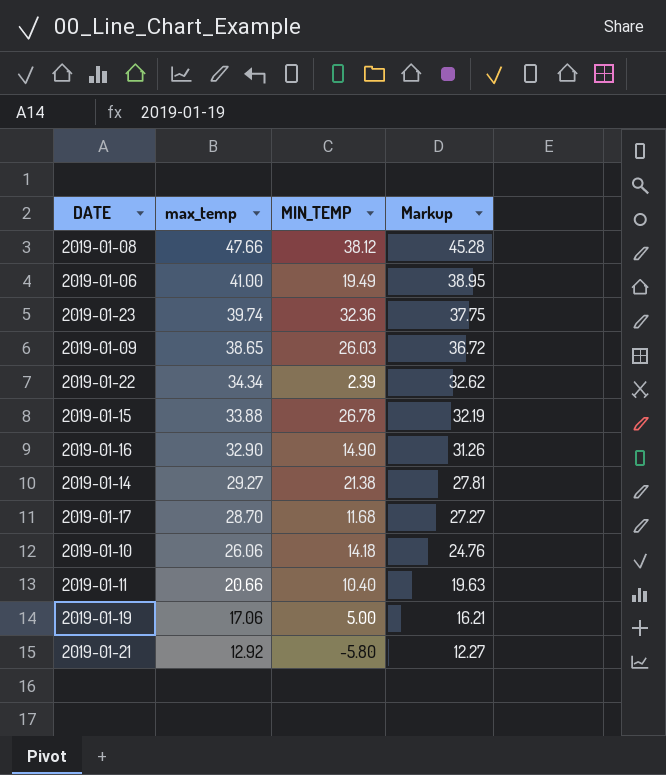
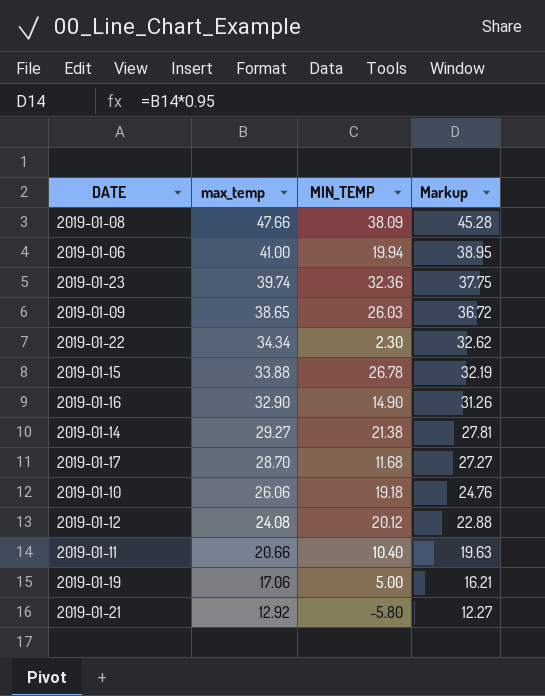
2019-01-08 | MIN_TEMP: 38.12 -> 38.09
2019-01-06 | MIN_TEMP: 19.49 -> 19.94
2019-01-22 | MIN_TEMP: 2.39 -> 2.30
2019-01-10 | MIN_TEMP: 14.18 -> 19.18
row 2019-01-12: none -> 24.08 | 20.12 | 22.88

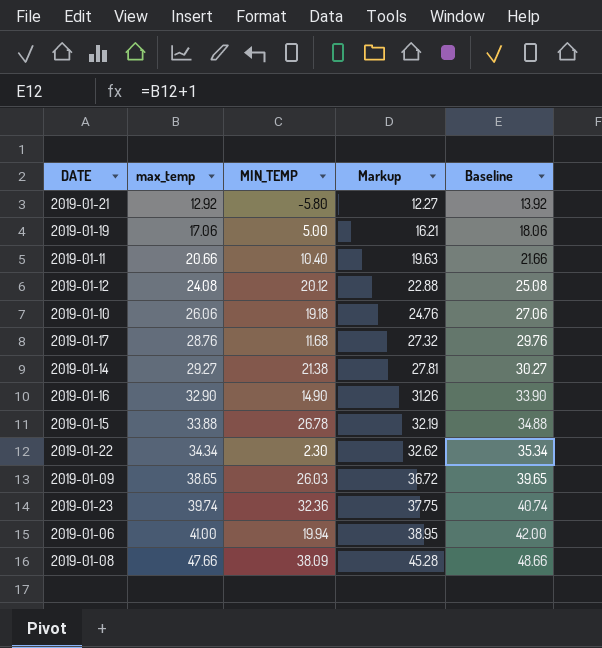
row order: max_temp descending -> max_temp ascending
column Baseline | formula: none -> [max_temp] + 1
2019-01-17 | max_temp: 28.70 -> 28.76
2019-01-17 | Markup: 27.27 -> 27.32

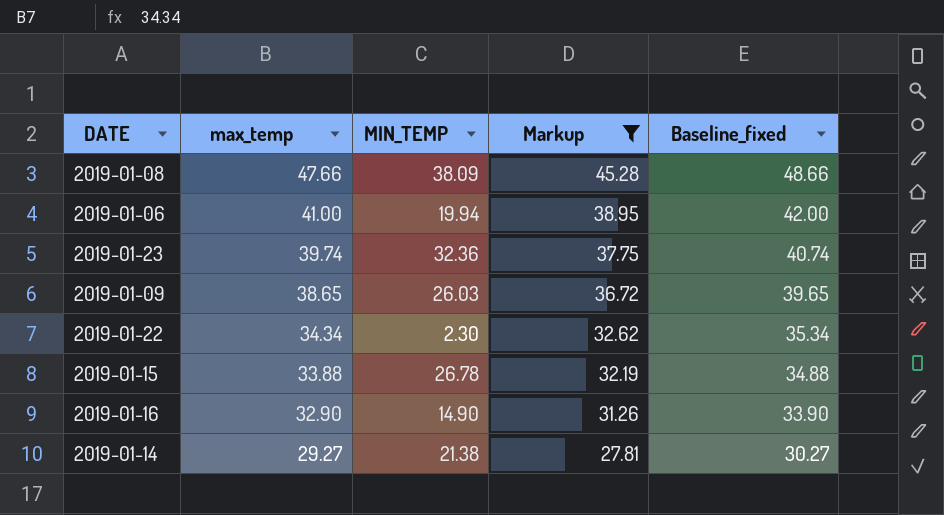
filter: none -> Markup >= 27.81
row order: max_temp ascending -> max_temp descending
column name: Baseline -> Baseline_fixed

